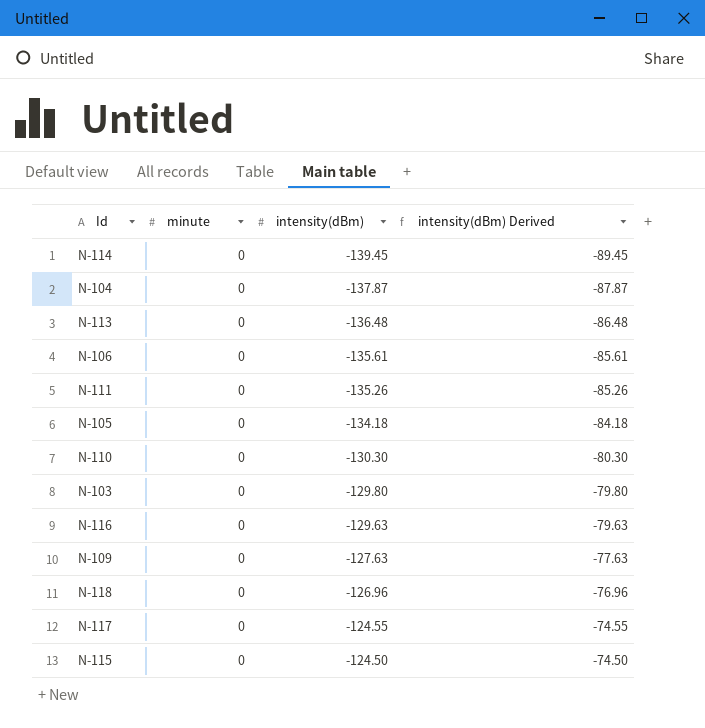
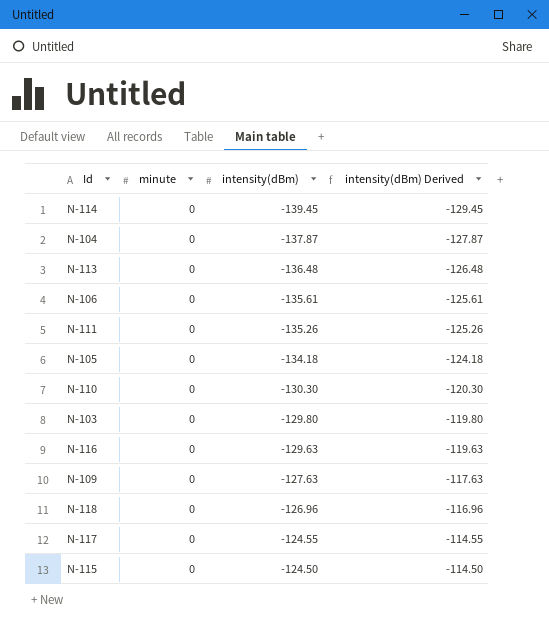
column intensity(dBm) Derived | formula: [intensity(dBm)] + 50 -> [intensity(dBm)] + 10

